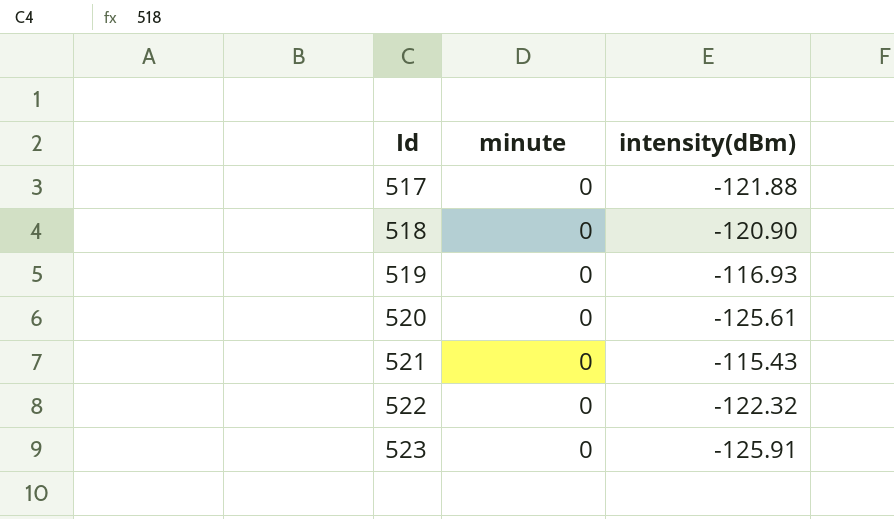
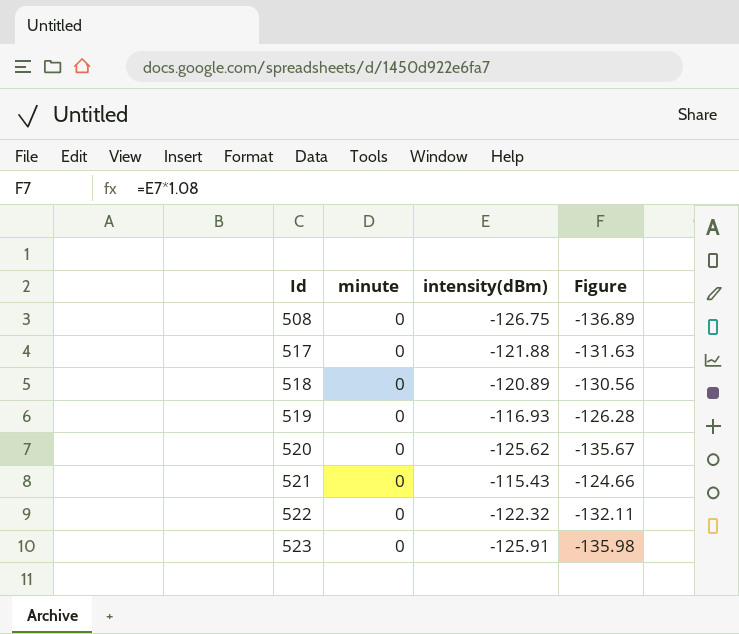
column Figure | formula: none -> [intensity(dBm)] * 1.08
row 508: none -> 0 | -126.75 | -136.89
518 | intensity(dBm): -120.90 -> -120.89
520 | intensity(dBm): -125.61 -> -125.62

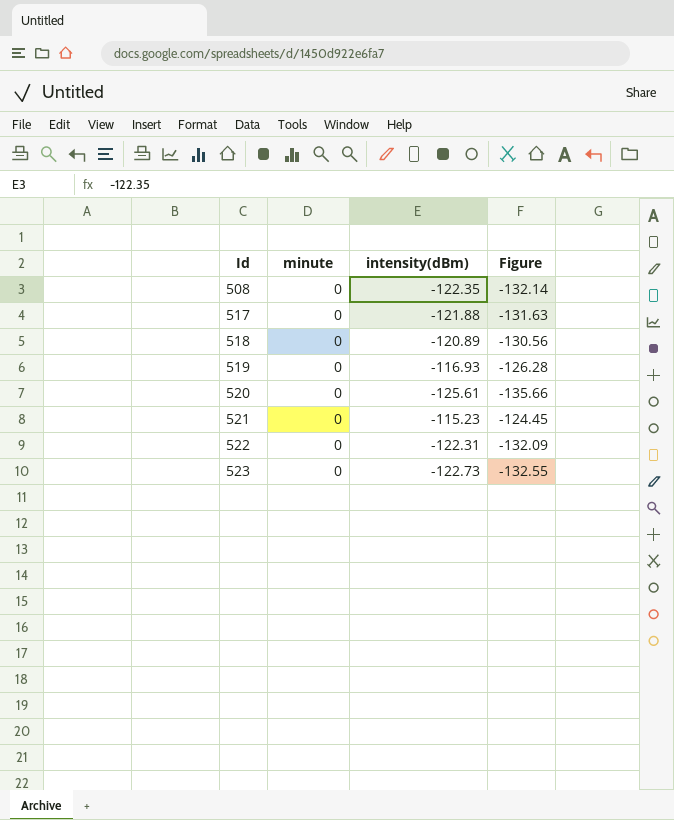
508 | intensity(dBm): -126.75 -> -122.35
508 | Figure: -136.89 -> -132.14
520 | intensity(dBm): -125.62 -> -125.61
520 | Figure: -135.67 -> -135.66
521 | intensity(dBm): -115.43 -> -115.23
521 | Figure: -124.66 -> -124.45
522 | intensity(dBm): -122.32 -> -122.31
522 | Figure: -132.11 -> -132.09
523 | intensity(dBm): -125.91 -> -122.73
523 | Figure: -135.98 -> -132.55

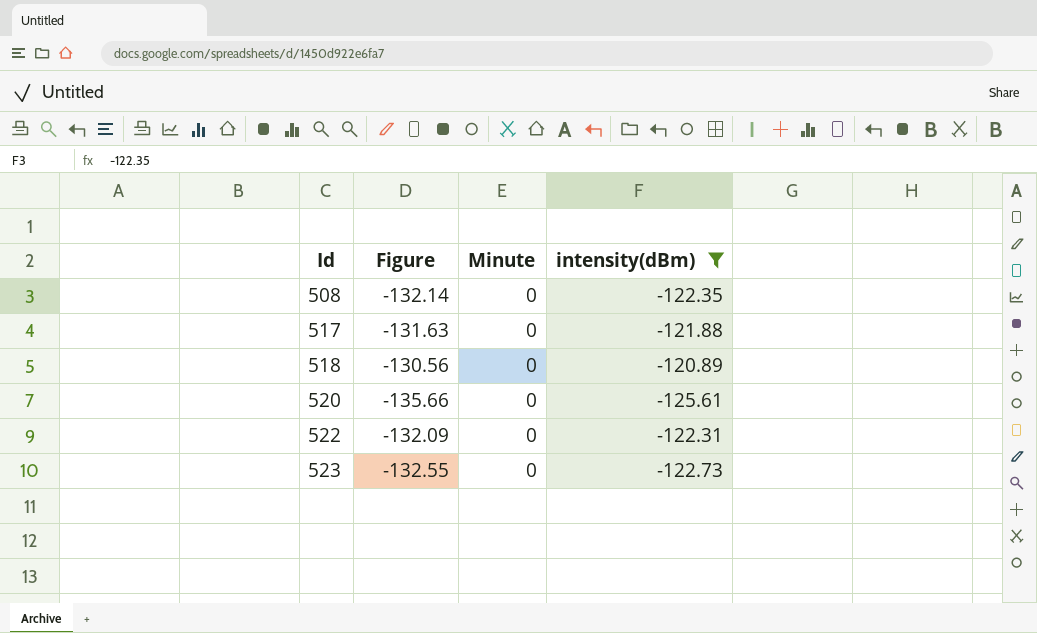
filter: none -> intensity(dBm) <= -120.89
column Figure | position: 4 -> 2
column name: minute -> Minute

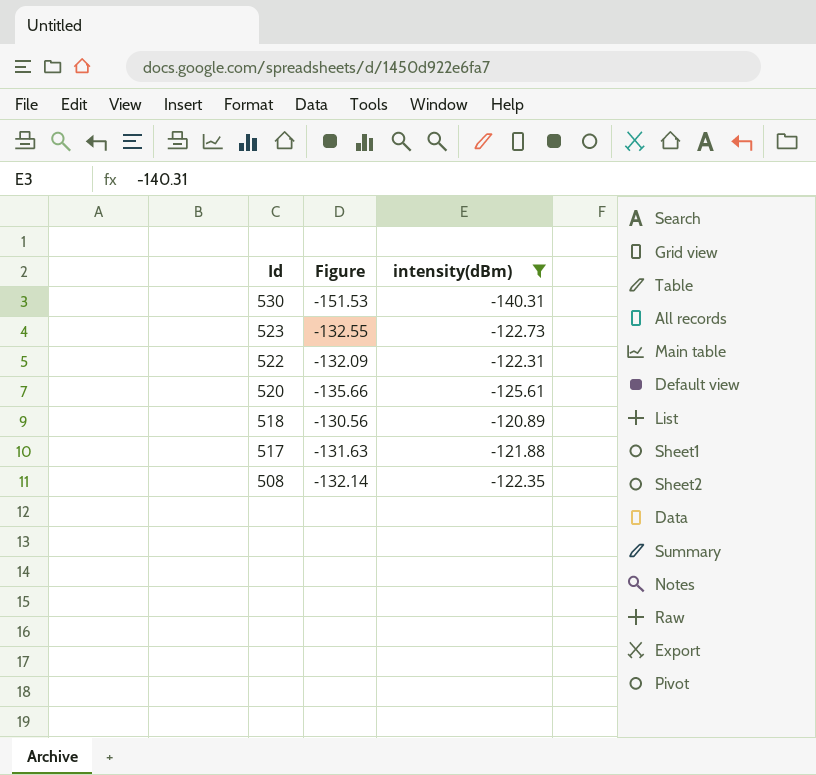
row order: Id ascending -> Id descending
column Minute | position: 3 -> none
row 530: none -> -151.53 | -140.31

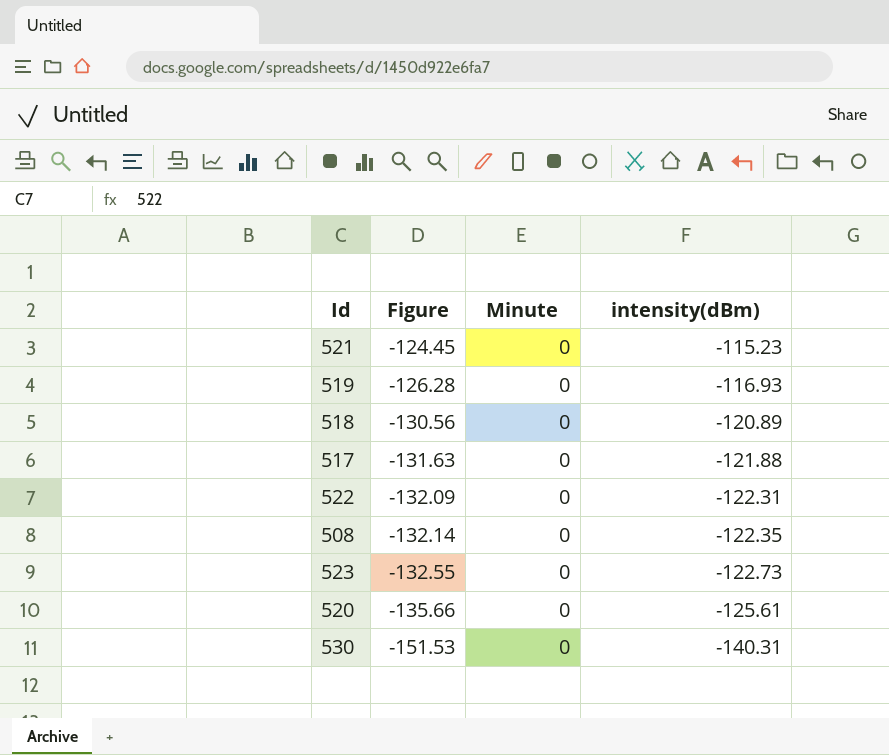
filter: intensity(dBm) <= -120.89 -> none
row order: Id descending -> Figure descending
column Minute | position: none -> 3

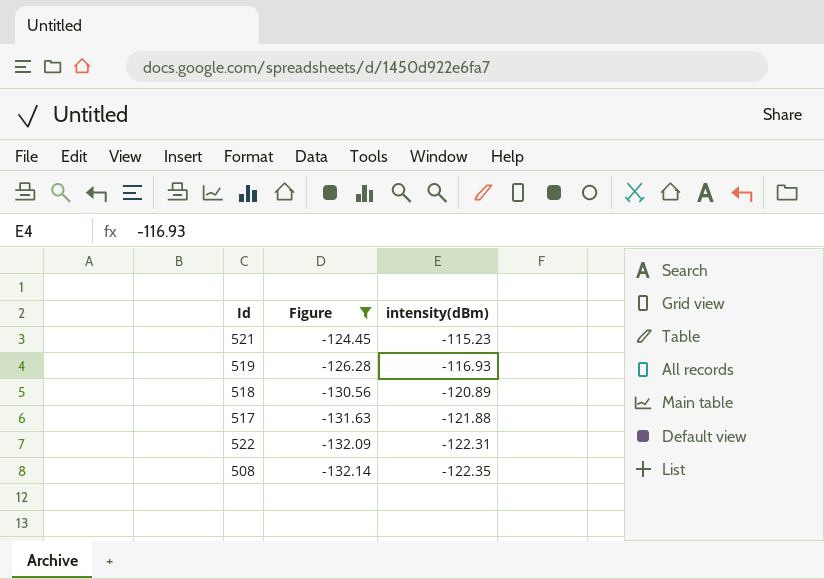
filter: none -> Figure >= -132.14
column Minute | position: 3 -> none

